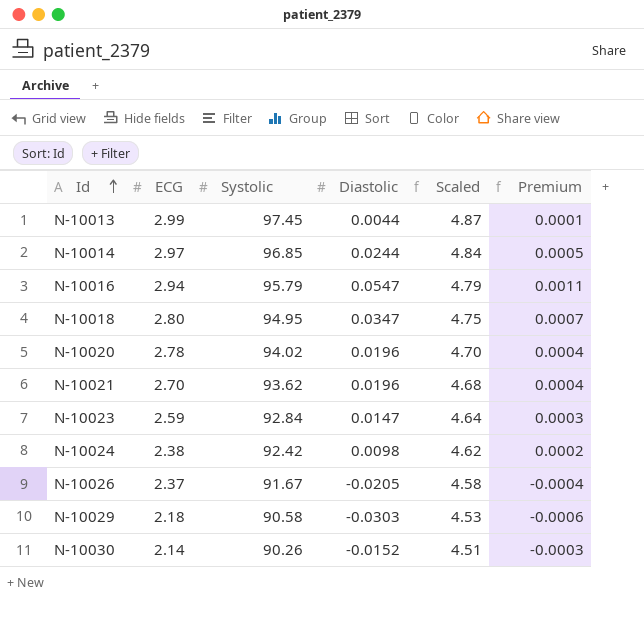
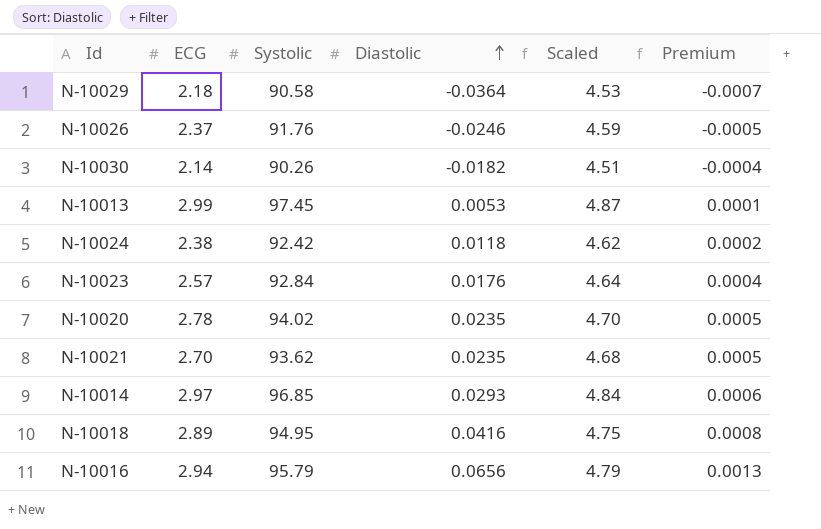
row order: Id ascending -> Diastolic ascending
N-10029 | Diastolic: -0.0303 -> -0.0364
N-10029 | Premium: -0.0006 -> -0.0007
N-10026 | Systolic: 91.67 -> 91.76
N-10026 | Diastolic: -0.0205 -> -0.0246
N-10026 | Scaled: 4.58 -> 4.59
N-10026 | Premium: -0.0004 -> -0.0005
N-10030 | Diastolic: -0.0152 -> -0.0182
N-10030 | Premium: -0.0003 -> -0.0004
N-10013 | Diastolic: 0.0044 -> 0.0053
N-10024 | Diastolic: 0.0098 -> 0.0118
N-10023 | ECG: 2.59 -> 2.57
N-10023 | Diastolic: 0.0147 -> 0.0176
N-10023 | Premium: 0.0003 -> 0.0004
N-10020 | Diastolic: 0.0196 -> 0.0235
N-10020 | Premium: 0.0004 -> 0.0005
N-10021 | Diastolic: 0.0196 -> 0.0235
N-10021 | Premium: 0.0004 -> 0.0005
N-10014 | Diastolic: 0.0244 -> 0.0293
N-10014 | Premium: 0.0005 -> 0.0006
N-10018 | ECG: 2.80 -> 2.89
N-10018 | Diastolic: 0.0347 -> 0.0416
N-10018 | Premium: 0.0007 -> 0.0008
N-10016 | Diastolic: 0.0547 -> 0.0656
N-10016 | Premium: 0.0011 -> 0.0013

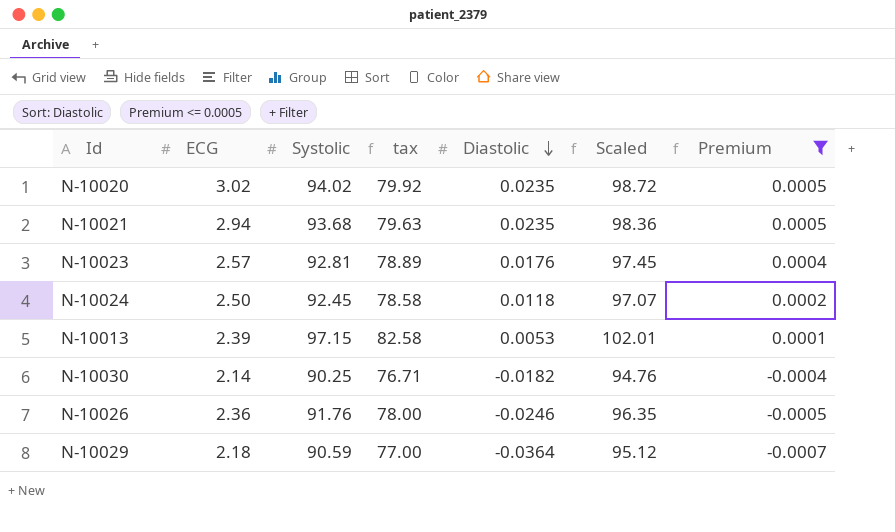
filter: none -> Premium <= 0.0005
row order: Diastolic ascending -> Diastolic descending
column tax | formula: none -> [Systolic] * 0.85
column Scaled | formula: [Systolic] * 0.05 -> [Systolic] * 1.05
N-10020 | ECG: 2.78 -> 3.02
N-10021 | ECG: 2.70 -> 2.94
N-10021 | Systolic: 93.62 -> 93.68
N-10023 | Systolic: 92.84 -> 92.81
N-10024 | ECG: 2.38 -> 2.50
N-10024 | Systolic: 92.42 -> 92.45
N-10013 | ECG: 2.99 -> 2.39
N-10013 | Systolic: 97.45 -> 97.15
N-10030 | Systolic: 90.26 -> 90.25
N-10026 | ECG: 2.37 -> 2.36
N-10029 | Systolic: 90.58 -> 90.59

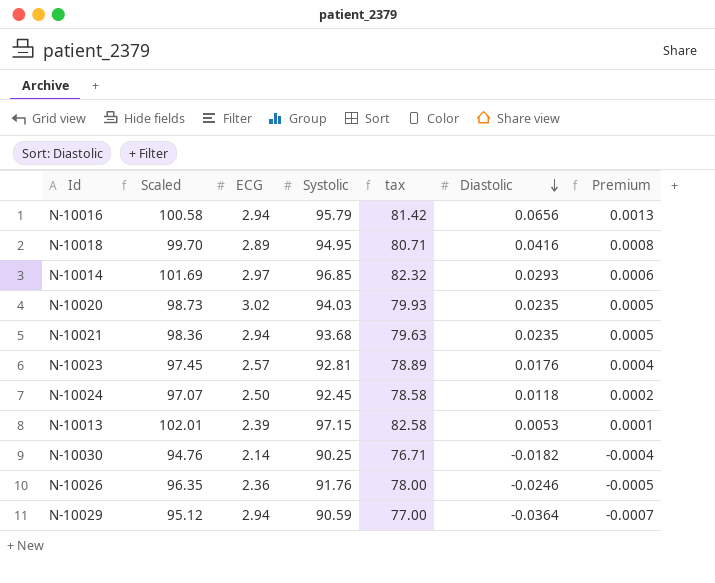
filter: Premium <= 0.0005 -> none
column Scaled | position: 6 -> 2
N-10020 | Scaled: 98.72 -> 98.73
N-10020 | Systolic: 94.02 -> 94.03
N-10020 | tax: 79.92 -> 79.93
N-10029 | ECG: 2.18 -> 2.94

